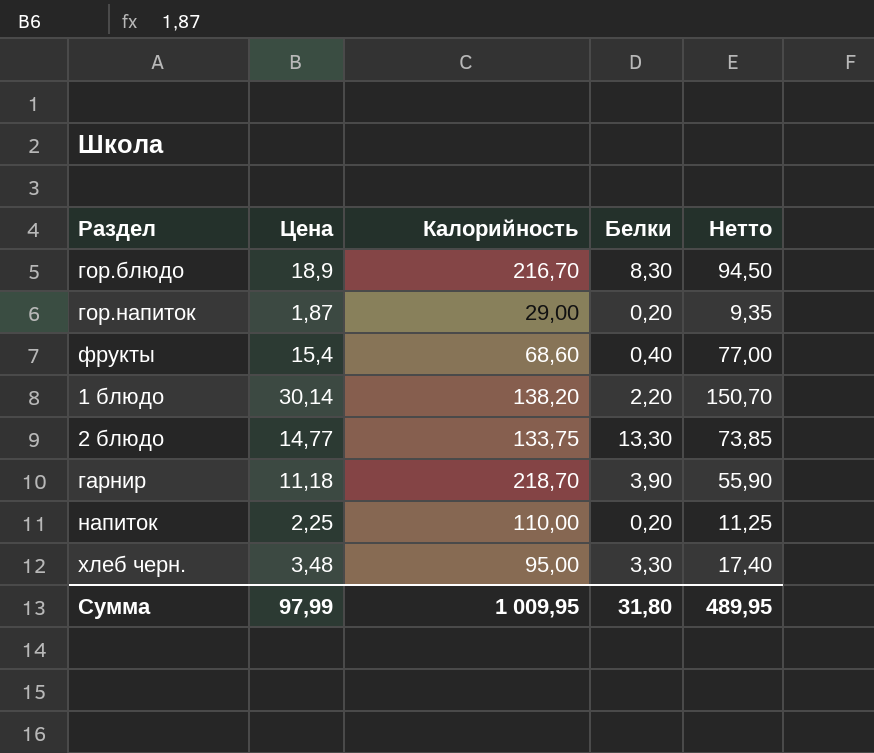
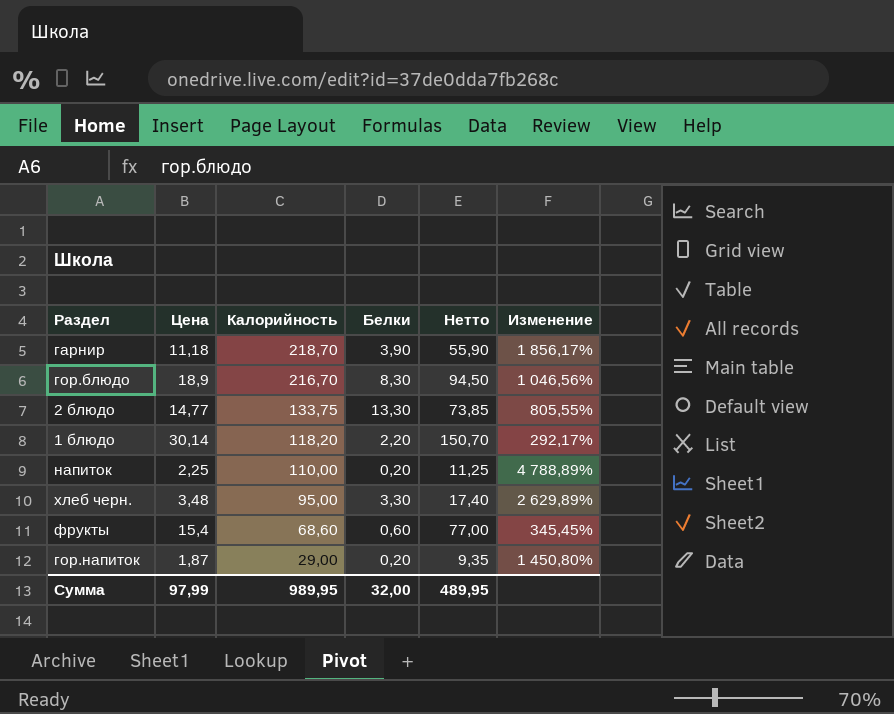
row order: none -> Калорийность descending
column Изменение | formula: none -> ([Калорийность] - [Цена]) / [Цена]
1 блюдо | Калорийность: 138,20 -> 118,20
фрукты | Белки: 0,40 -> 0,60
Сумма | Калорийность: 1 009,95 -> 989,95
Сумма | Белки: 31,80 -> 32,00

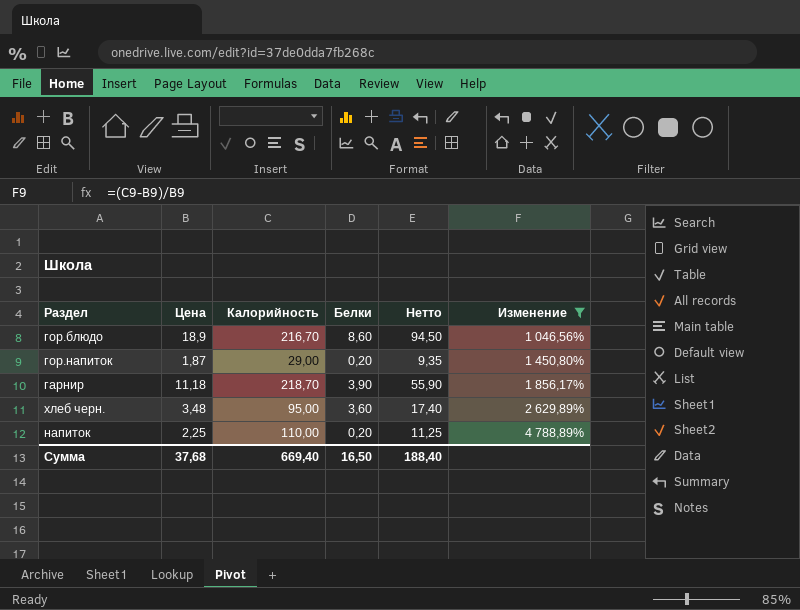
filter: none -> Изменение >= 1 046,56%
row order: Калорийность descending -> Изменение ascending
гор.блюдо | Белки: 8,30 -> 8,60
хлеб черн. | Белки: 3,30 -> 3,60
Сумма | Цена: 97,99 -> 37,68
Сумма | Калорийность: 989,95 -> 669,40
Сумма | Белки: 32,00 -> 16,50
Сумма | Нетто: 489,95 -> 188,40

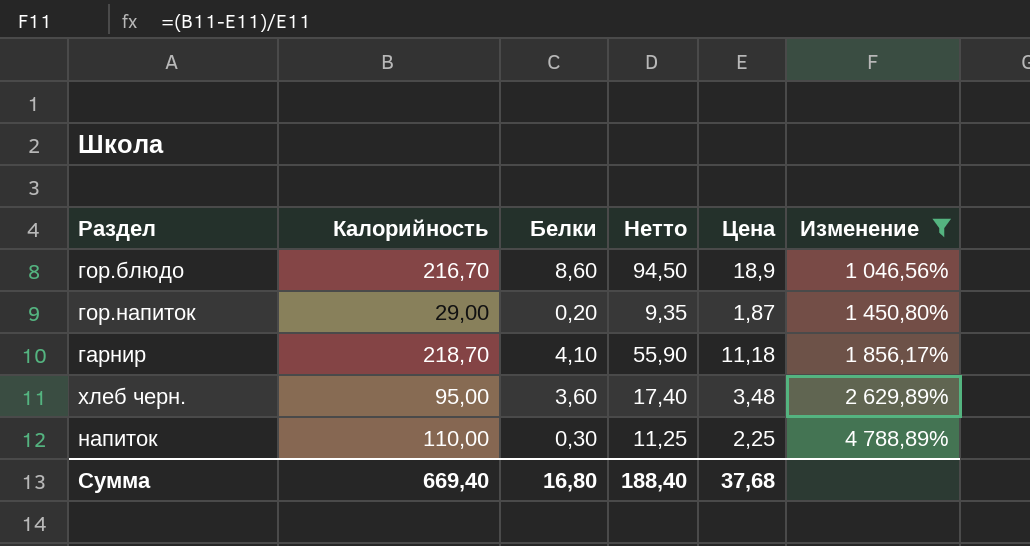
column Цена | position: 2 -> 5
гарнир | Белки: 3,90 -> 4,10
напиток | Белки: 0,20 -> 0,30
Сумма | Белки: 16,50 -> 16,80

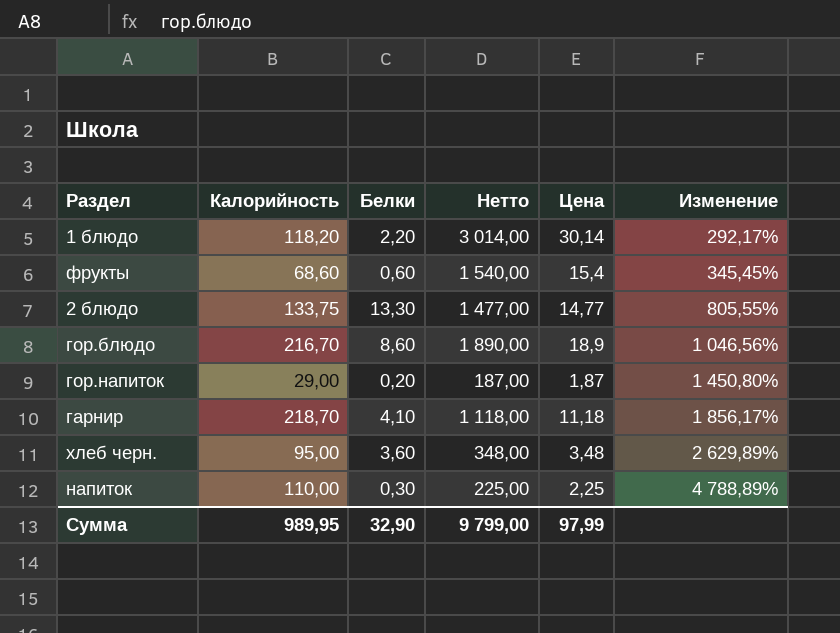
filter: Изменение >= 1 046,56% -> none
column Нетто | formula: [Цена] * 5 -> [Цена] * 100
Сумма | Калорийность: 669,40 -> 989,95
Сумма | Белки: 16,80 -> 32,90
Сумма | Нетто: 188,40 -> 9 799,00
Сумма | Цена: 37,68 -> 97,99

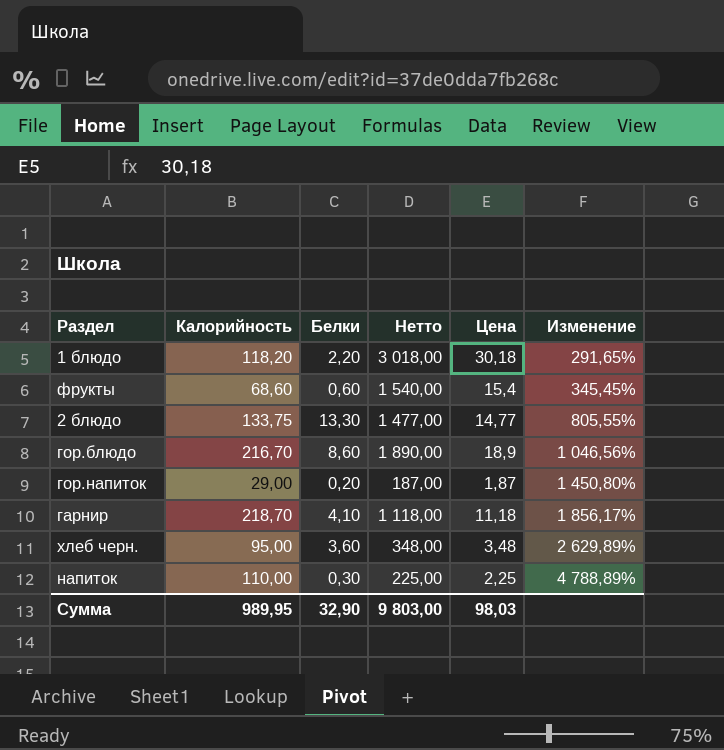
1 блюдо | Нетто: 3 014,00 -> 3 018,00
1 блюдо | Цена: 30,14 -> 30,18
1 блюдо | Изменение: 292,17% -> 291,65%
Сумма | Нетто: 9 799,00 -> 9 803,00
Сумма | Цена: 97,99 -> 98,03

